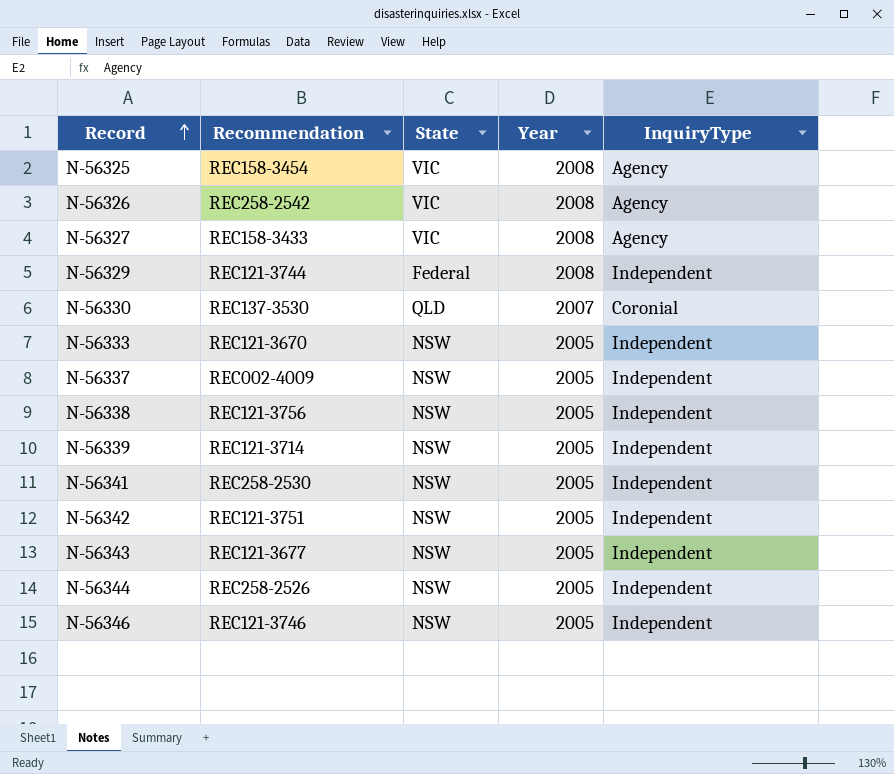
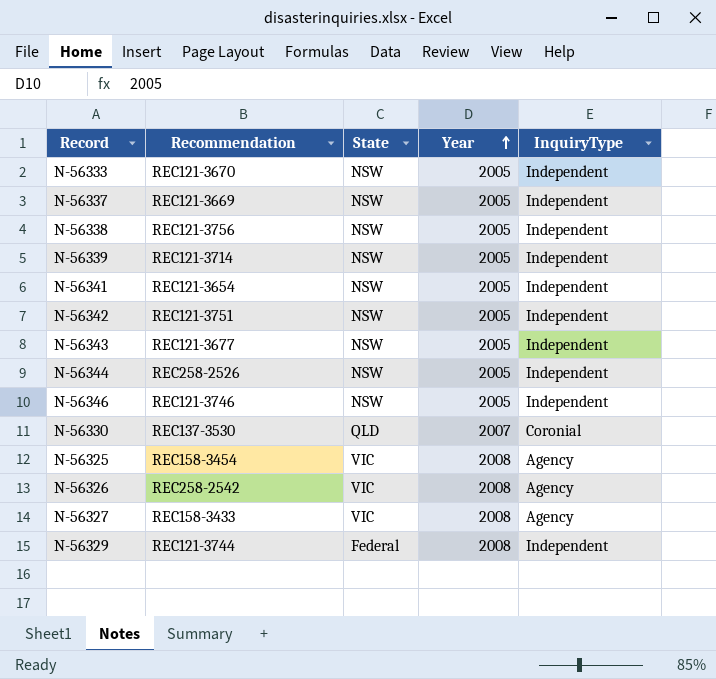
row order: Record ascending -> Year ascending
N-56337 | Recommendation: REC002-4009 -> REC121-3669
N-56341 | Recommendation: REC258-2530 -> REC121-3654

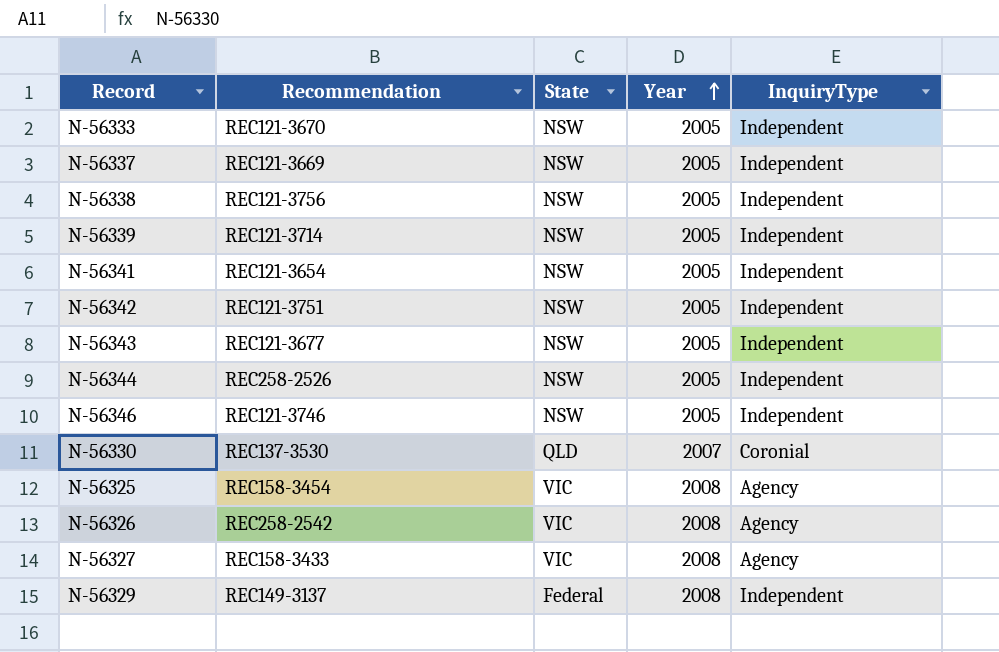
N-56329 | Recommendation: REC121-3744 -> REC149-3137

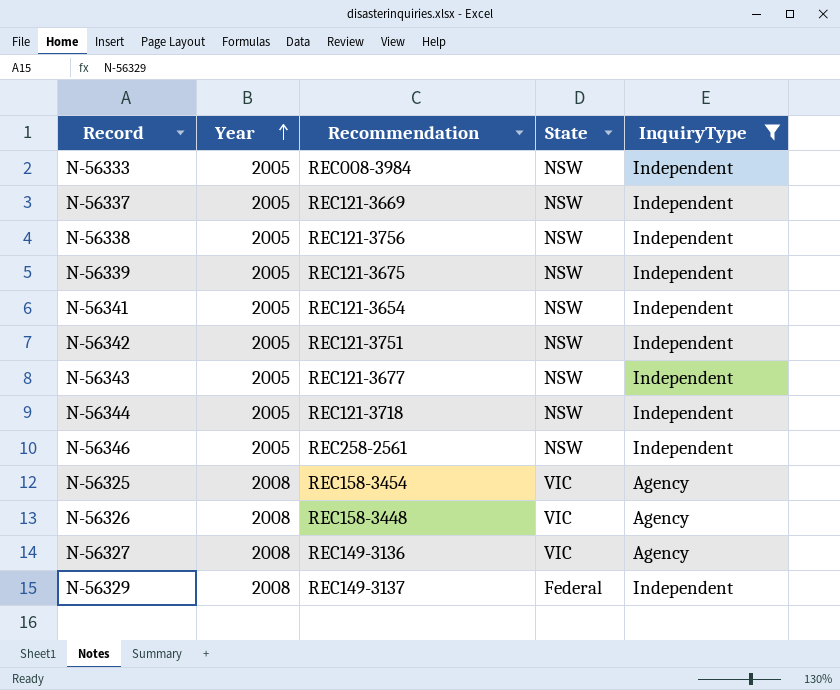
filter: none -> InquiryType != Coronial
column Year | position: 4 -> 2
N-56333 | Recommendation: REC121-3670 -> REC008-3984
N-56339 | Recommendation: REC121-3714 -> REC121-3675
N-56344 | Recommendation: REC258-2526 -> REC121-3718
N-56346 | Recommendation: REC121-3746 -> REC258-2561
N-56326 | Recommendation: REC258-2542 -> REC158-3448
N-56327 | Recommendation: REC158-3433 -> REC149-3136

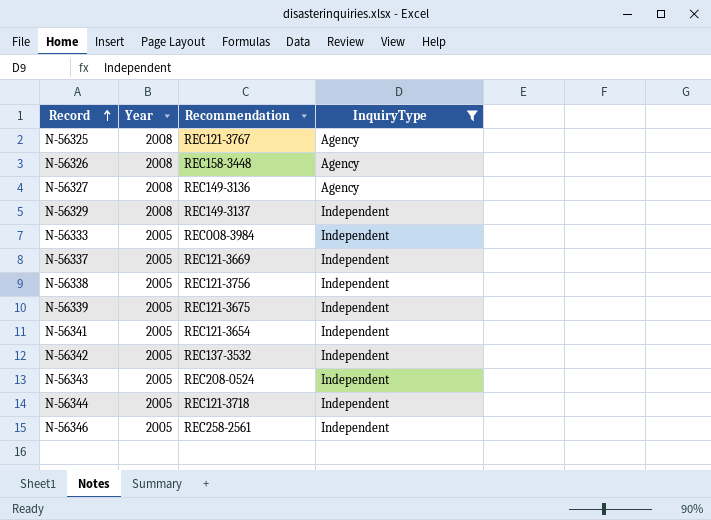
row order: Year ascending -> Record ascending
column State | position: 4 -> none
N-56325 | Recommendation: REC158-3454 -> REC121-3767
N-56342 | Recommendation: REC121-3751 -> REC137-3532
N-56343 | Recommendation: REC121-3677 -> REC208-0524

